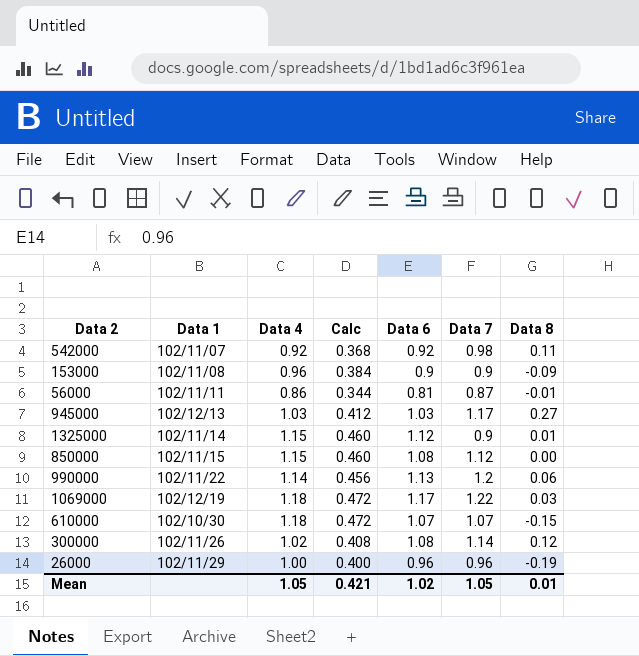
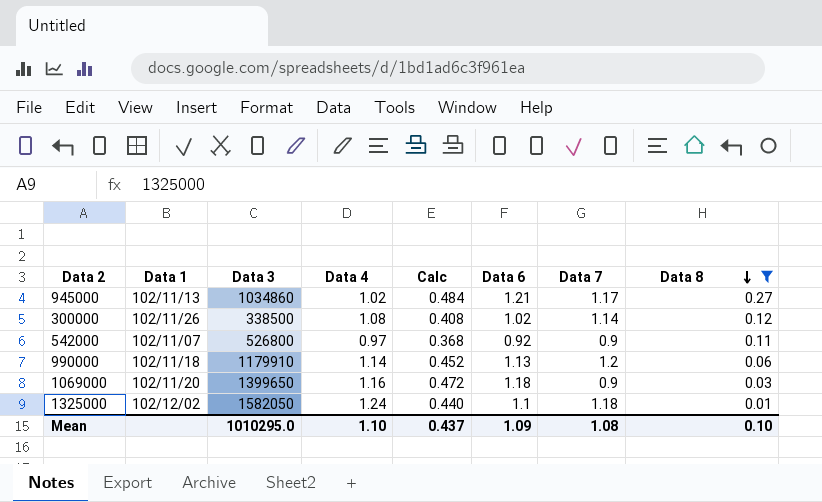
filter: none -> Data 8 >= 0.01
row order: none -> Data 8 descending
column Data 3 | position: none -> 3
column Calc | formula: [Data 4] * 0.4 -> [Data 6] * 0.4
945000 | Data 1: 102/12/13 -> 102/11/13
945000 | Data 4: 1.03 -> 1.02
945000 | Data 6: 1.03 -> 1.21
300000 | Data 4: 1.02 -> 1.08
300000 | Data 6: 1.08 -> 1.02
542000 | Data 4: 0.92 -> 0.97
542000 | Data 7: 0.98 -> 0.9
990000 | Data 1: 102/11/22 -> 102/11/18
1069000 | Data 1: 102/12/19 -> 102/11/20
1069000 | Data 4: 1.18 -> 1.16
1069000 | Data 6: 1.17 -> 1.18
1069000 | Data 7: 1.22 -> 0.9
1325000 | Data 1: 102/11/14 -> 102/12/02
1325000 | Data 4: 1.15 -> 1.24
1325000 | Data 6: 1.12 -> 1.1
1325000 | Data 7: 0.9 -> 1.18
Mean | Data 4: 1.05 -> 1.10
Mean | Calc: 0.421 -> 0.437
Mean | Data 6: 1.02 -> 1.09
Mean | Data 7: 1.05 -> 1.08
Mean | Data 8: 0.01 -> 0.10

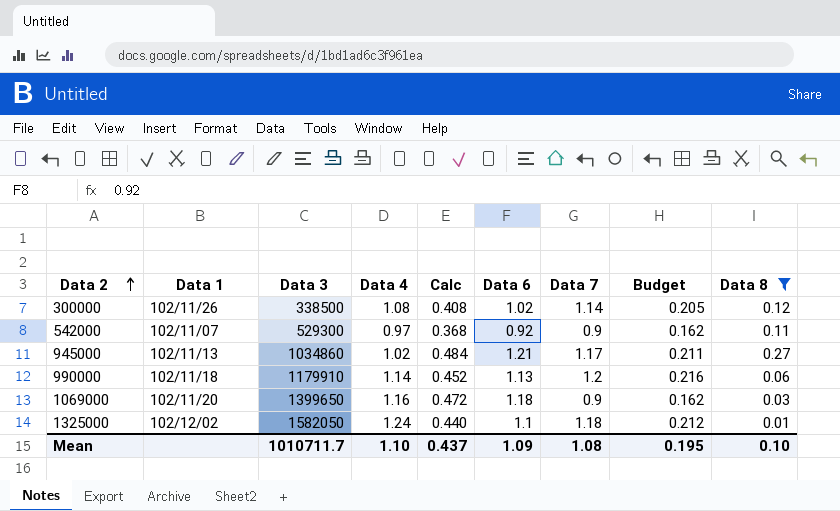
row order: Data 8 descending -> Data 2 ascending
column Budget | formula: none -> [Data 7] * 0.18
542000 | Data 3: 526800 -> 529300
Mean | Data 3: 1010295.0 -> 1010711.7

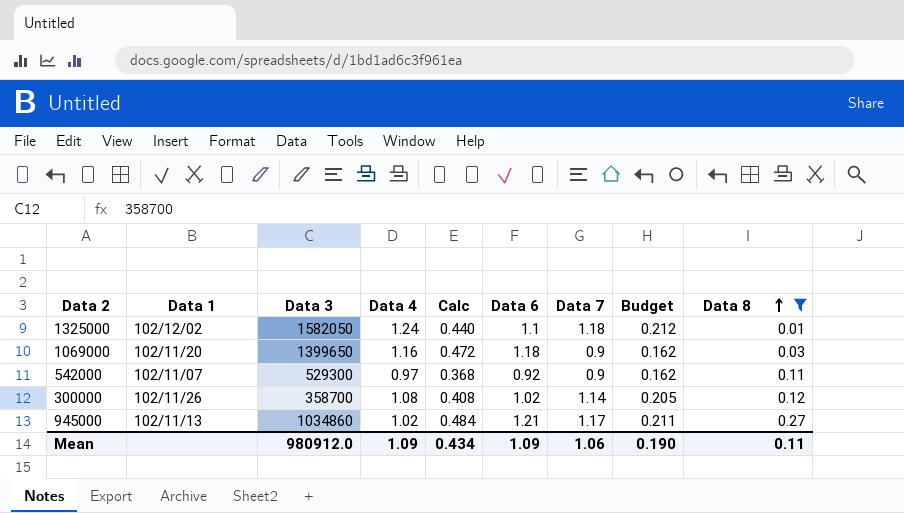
row order: Data 2 ascending -> Data 8 ascending
row 990000: 102/11/18 | 1179910 | 1.14 | 0.452 | 1.13 | 1.2 | 0.216 | 0.06 -> none
300000 | Data 3: 338500 -> 358700
Mean | Data 3: 1010711.7 -> 980912.0
Mean | Data 4: 1.10 -> 1.09
Mean | Calc: 0.437 -> 0.434
Mean | Data 7: 1.08 -> 1.06
Mean | Budget: 0.195 -> 0.190
Mean | Data 8: 0.10 -> 0.11

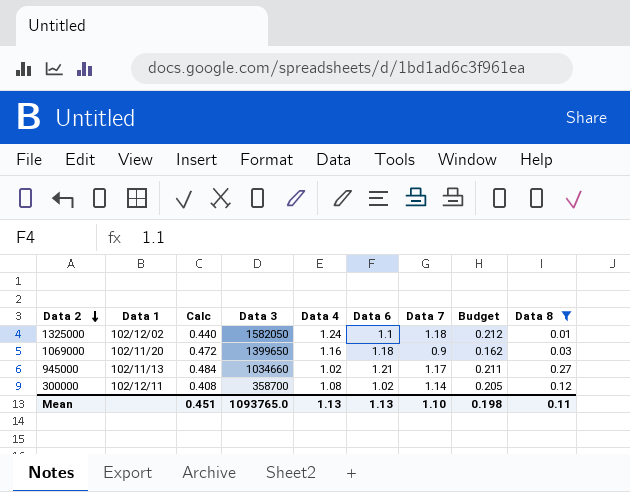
row order: Data 8 ascending -> Data 2 descending
column Calc | position: 5 -> 3
row 542000: 102/11/07 | 529300 | 0.97 | 0.368 | 0.92 | 0.9 | 0.162 | 0.11 -> none
945000 | Data 3: 1034860 -> 1034660
300000 | Data 1: 102/11/26 -> 102/12/11
Mean | Calc: 0.434 -> 0.451
Mean | Data 3: 980912.0 -> 1093765.0
Mean | Data 4: 1.09 -> 1.13
Mean | Data 6: 1.09 -> 1.13
Mean | Data 7: 1.06 -> 1.10
Mean | Budget: 0.190 -> 0.198

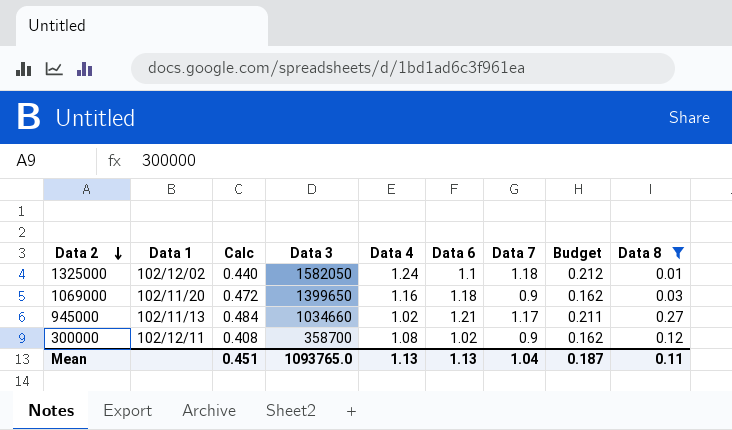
300000 | Data 7: 1.14 -> 0.9
300000 | Budget: 0.205 -> 0.162
Mean | Data 7: 1.10 -> 1.04
Mean | Budget: 0.198 -> 0.187

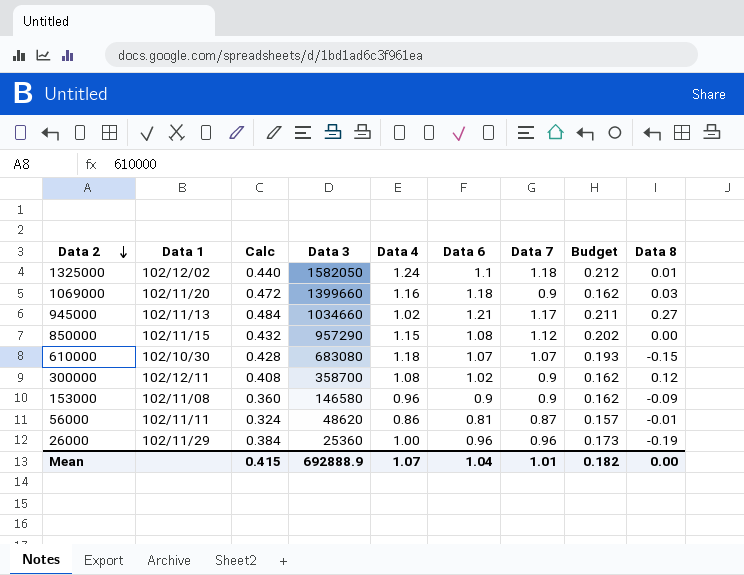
filter: Data 8 >= 0.01 -> none
1069000 | Data 3: 1399650 -> 1399660
Mean | Calc: 0.451 -> 0.415
Mean | Data 3: 1093765.0 -> 692888.9
Mean | Data 4: 1.13 -> 1.07
Mean | Data 6: 1.13 -> 1.04
Mean | Data 7: 1.04 -> 1.01
Mean | Budget: 0.187 -> 0.182
Mean | Data 8: 0.11 -> 0.00

